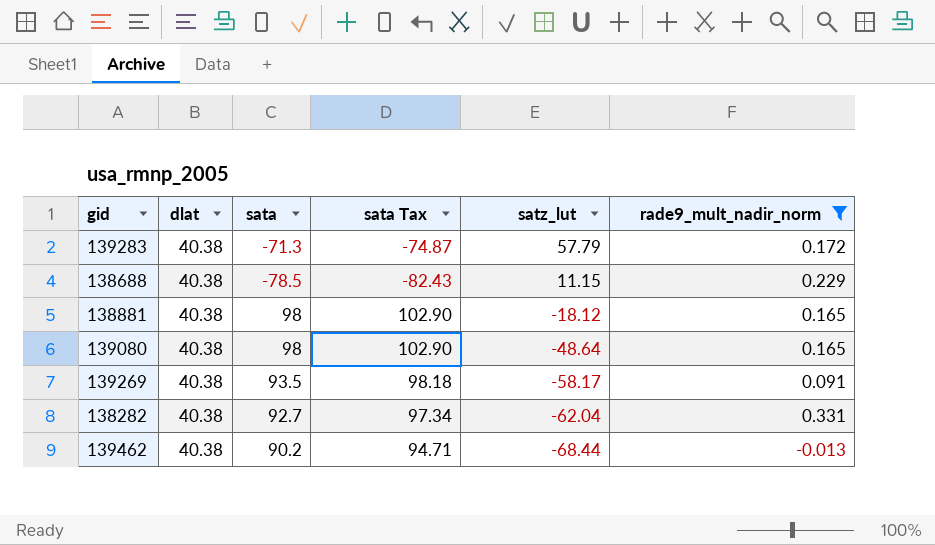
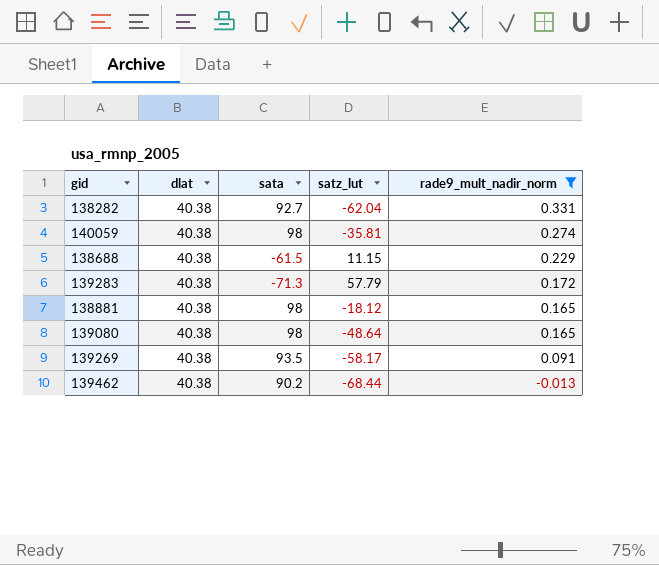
row order: satz_lut descending -> rade9_mult_nadir_norm descending
column sata Tax | formula: [sata] * 1.05 -> none
row 140059: none -> 40.38 | 98 | -35.81 | 0.274
138688 | sata: -78.5 -> -61.5

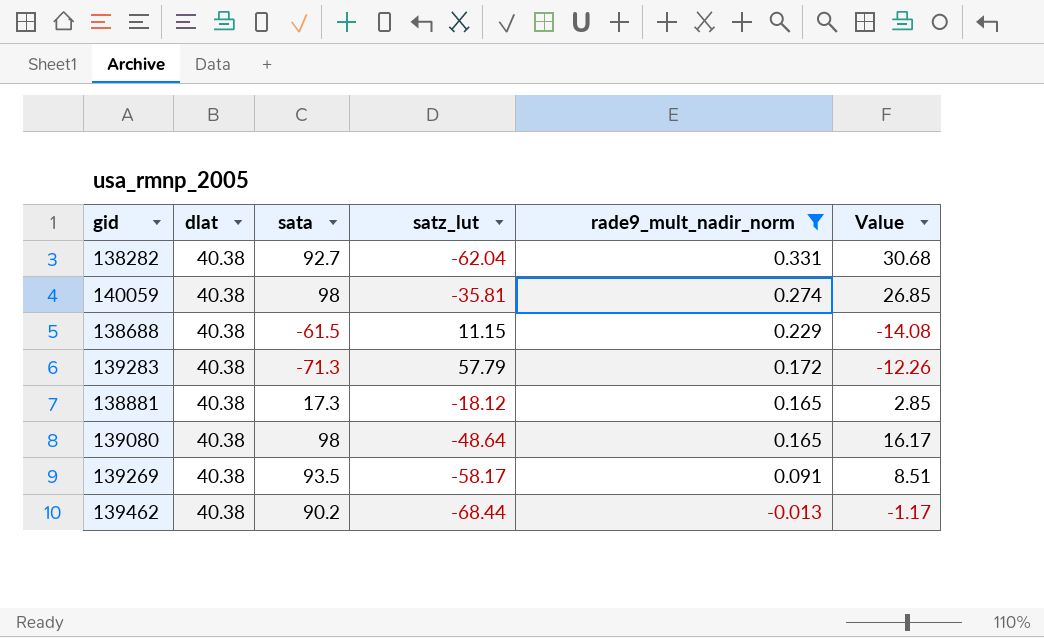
column Value | formula: none -> [sata] * [rade9_mult_nadir_norm]
138881 | sata: 98 -> 17.3

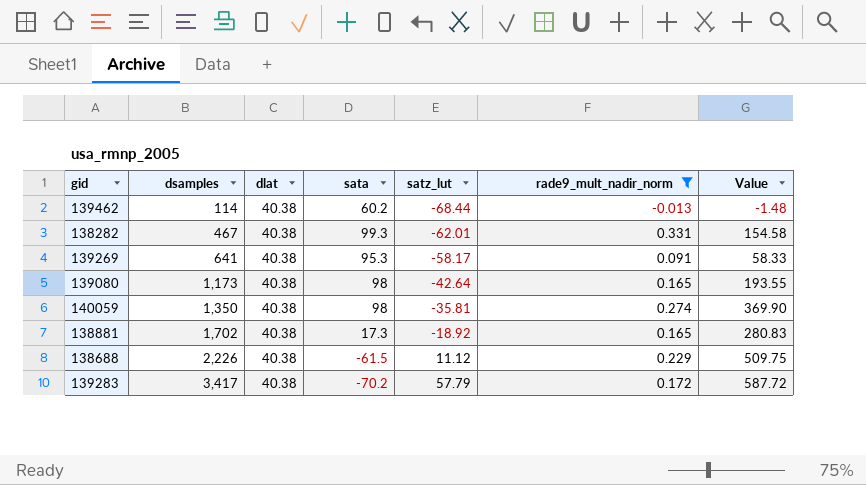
row order: rade9_mult_nadir_norm descending -> dsamples ascending
column dsamples | position: none -> 2
column Value | formula: [sata] * [rade9_mult_nadir_norm] -> [dsamples] * [rade9_mult_nadir_norm]
139462 | sata: 90.2 -> 60.2
138282 | sata: 92.7 -> 99.3
138282 | satz_lut: -62.04 -> -62.01
139269 | sata: 93.5 -> 95.3
139080 | satz_lut: -48.64 -> -42.64
138881 | satz_lut: -18.12 -> -18.92
138688 | satz_lut: 11.15 -> 11.12
139283 | sata: -71.3 -> -70.2

